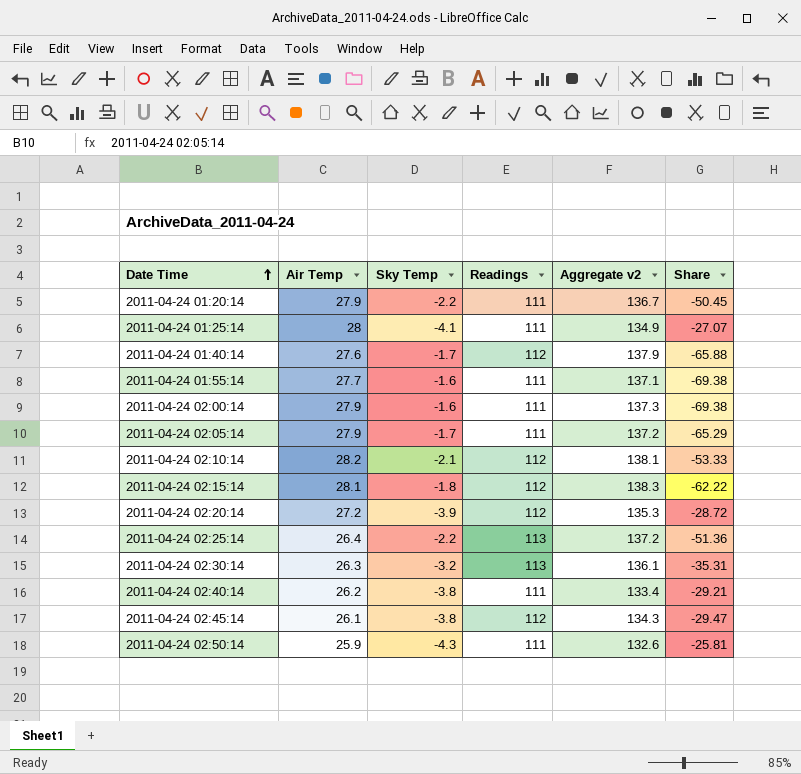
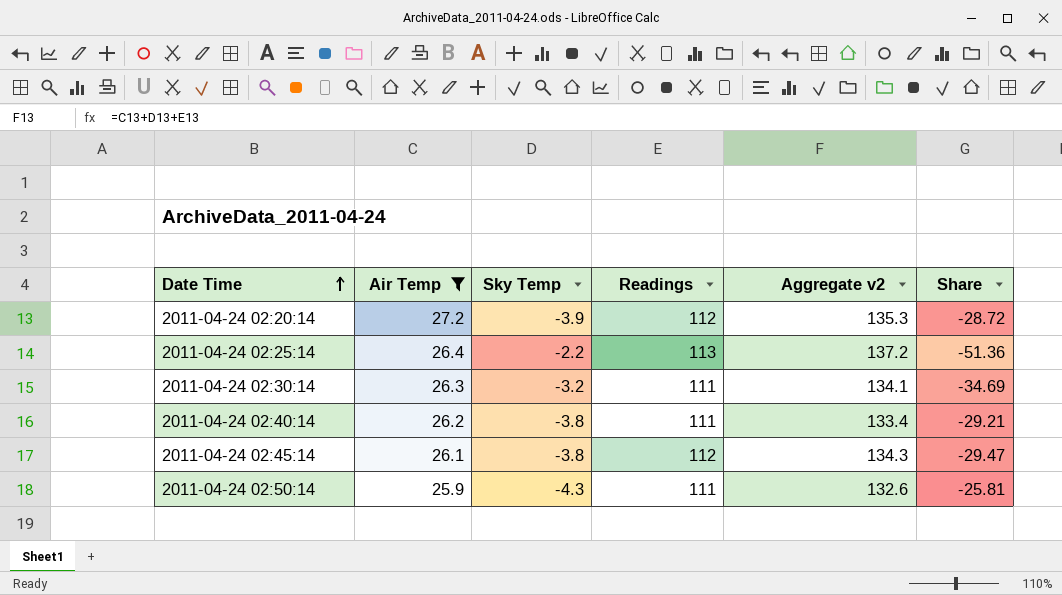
filter: none -> Air Temp <= 27.2
2011-04-24 02:30:14 | Readings: 113 -> 111
2011-04-24 02:30:14 | Aggregate v2: 136.1 -> 134.1
2011-04-24 02:30:14 | Share: -35.31 -> -34.69

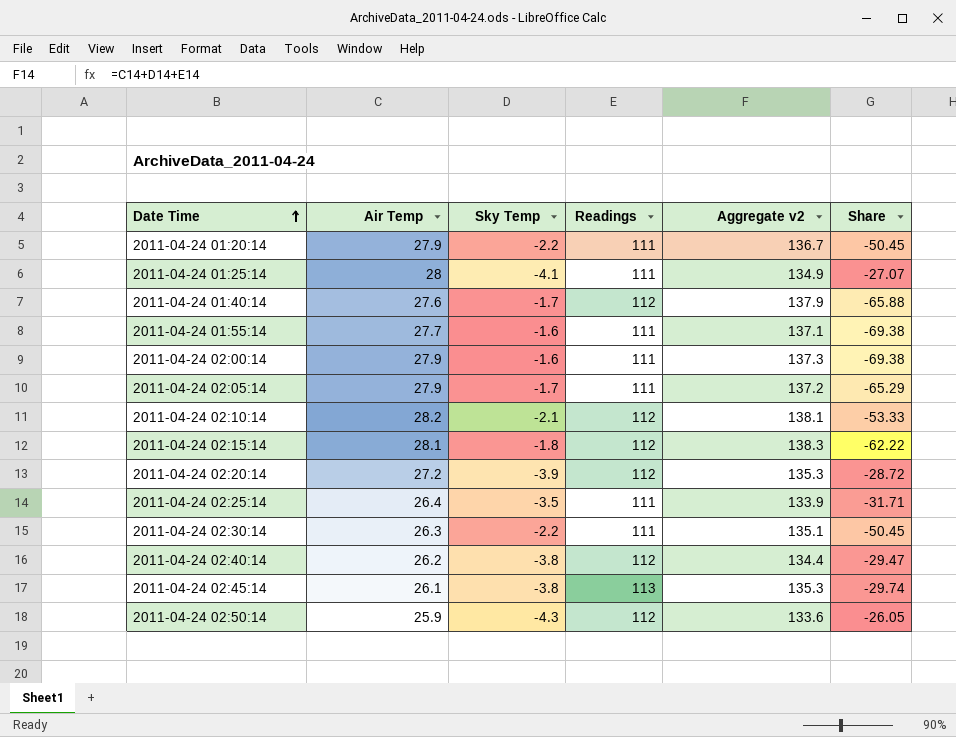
filter: Air Temp <= 27.2 -> none
2011-04-24 02:25:14 | Sky Temp: -2.2 -> -3.5
2011-04-24 02:25:14 | Readings: 113 -> 111
2011-04-24 02:25:14 | Aggregate v2: 137.2 -> 133.9
2011-04-24 02:25:14 | Share: -51.36 -> -31.71
2011-04-24 02:30:14 | Sky Temp: -3.2 -> -2.2
2011-04-24 02:30:14 | Aggregate v2: 134.1 -> 135.1
2011-04-24 02:30:14 | Share: -34.69 -> -50.45
2011-04-24 02:40:14 | Readings: 111 -> 112
2011-04-24 02:40:14 | Aggregate v2: 133.4 -> 134.4
2011-04-24 02:40:14 | Share: -29.21 -> -29.47
2011-04-24 02:45:14 | Readings: 112 -> 113
2011-04-24 02:45:14 | Aggregate v2: 134.3 -> 135.3
2011-04-24 02:45:14 | Share: -29.47 -> -29.74
2011-04-24 02:50:14 | Readings: 111 -> 112
2011-04-24 02:50:14 | Aggregate v2: 132.6 -> 133.6
2011-04-24 02:50:14 | Share: -25.81 -> -26.05

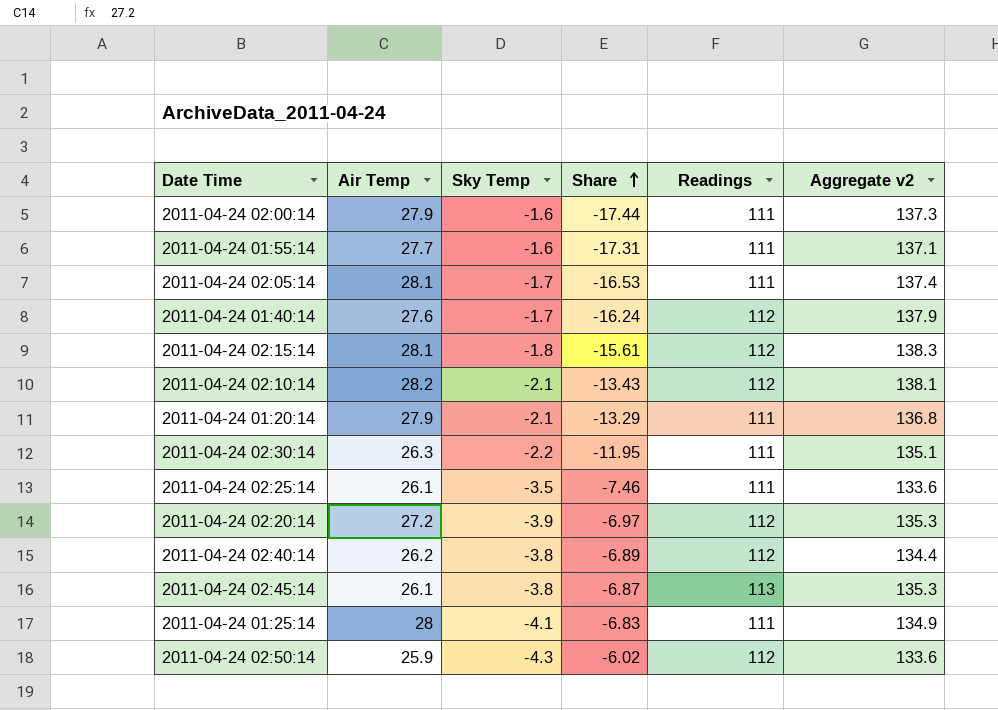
row order: Date Time ascending -> Share ascending
column Share | formula: [Readings] / [Sky Temp] -> [Air Temp] / [Sky Temp]
column Share | position: 6 -> 4
2011-04-24 02:05:14 | Air Temp: 27.9 -> 28.1
2011-04-24 02:05:14 | Aggregate v2: 137.2 -> 137.4
2011-04-24 01:20:14 | Sky Temp: -2.2 -> -2.1
2011-04-24 01:20:14 | Aggregate v2: 136.7 -> 136.8
2011-04-24 02:25:14 | Air Temp: 26.4 -> 26.1
2011-04-24 02:25:14 | Aggregate v2: 133.9 -> 133.6

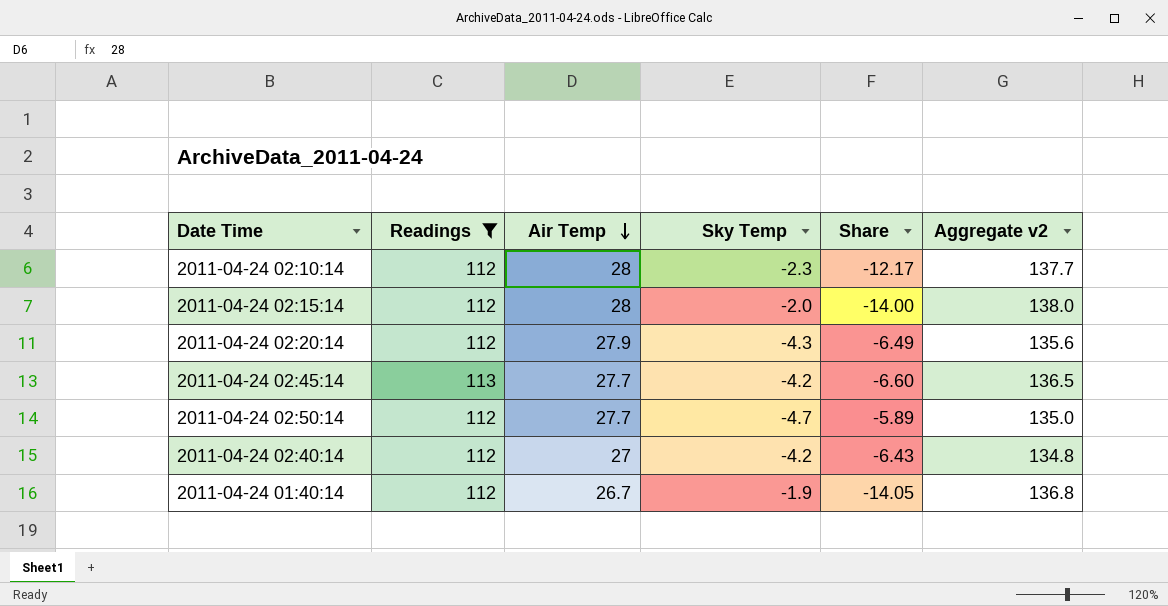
filter: none -> Readings != 111
row order: Share ascending -> Air Temp descending
column Readings | position: 5 -> 2
2011-04-24 02:10:14 | Air Temp: 28.2 -> 28
2011-04-24 02:10:14 | Sky Temp: -2.1 -> -2.3
2011-04-24 02:10:14 | Share: -13.43 -> -12.17
2011-04-24 02:10:14 | Aggregate v2: 138.1 -> 137.7
2011-04-24 02:15:14 | Air Temp: 28.1 -> 28
2011-04-24 02:15:14 | Sky Temp: -1.8 -> -2.0
2011-04-24 02:15:14 | Share: -15.61 -> -14.00
2011-04-24 02:15:14 | Aggregate v2: 138.3 -> 138.0
2011-04-24 02:20:14 | Air Temp: 27.2 -> 27.9
2011-04-24 02:20:14 | Sky Temp: -3.9 -> -4.3
2011-04-24 02:20:14 | Share: -6.97 -> -6.49
2011-04-24 02:20:14 | Aggregate v2: 135.3 -> 135.6
2011-04-24 02:45:14 | Air Temp: 26.1 -> 27.7
2011-04-24 02:45:14 | Sky Temp: -3.8 -> -4.2
2011-04-24 02:45:14 | Share: -6.87 -> -6.60
2011-04-24 02:45:14 | Aggregate v2: 135.3 -> 136.5
2011-04-24 02:50:14 | Air Temp: 25.9 -> 27.7
2011-04-24 02:50:14 | Sky Temp: -4.3 -> -4.7
2011-04-24 02:50:14 | Share: -6.02 -> -5.89
2011-04-24 02:50:14 | Aggregate v2: 133.6 -> 135.0
2011-04-24 02:40:14 | Air Temp: 26.2 -> 27
2011-04-24 02:40:14 | Sky Temp: -3.8 -> -4.2
2011-04-24 02:40:14 | Share: -6.89 -> -6.43
2011-04-24 02:40:14 | Aggregate v2: 134.4 -> 134.8
2011-04-24 01:40:14 | Air Temp: 27.6 -> 26.7
2011-04-24 01:40:14 | Sky Temp: -1.7 -> -1.9
2011-04-24 01:40:14 | Share: -16.24 -> -14.05
2011-04-24 01:40:14 | Aggregate v2: 137.9 -> 136.8

